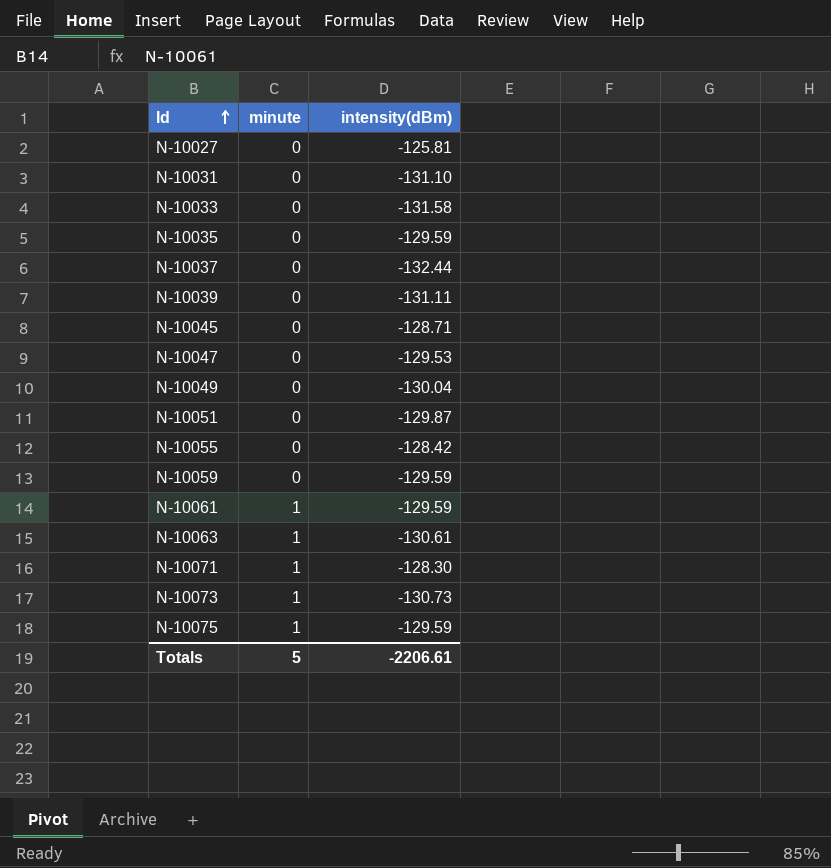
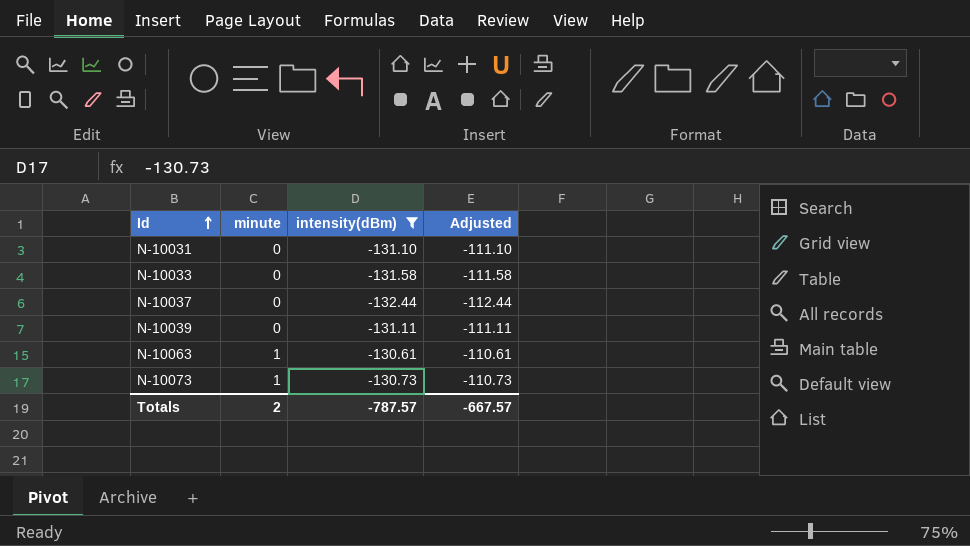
filter: none -> intensity(dBm) <= -130.61
column Adjusted | formula: none -> [intensity(dBm)] + 20
Totals | minute: 5 -> 2
Totals | intensity(dBm): -2206.61 -> -787.57

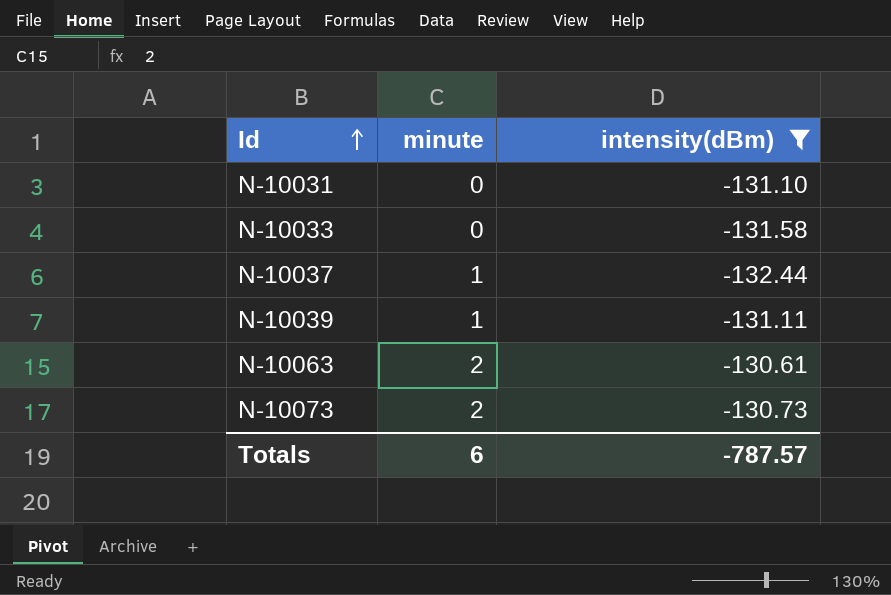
column Adjusted | formula: [intensity(dBm)] + 20 -> none
N-10037 | minute: 0 -> 1
N-10039 | minute: 0 -> 1
N-10063 | minute: 1 -> 2
N-10073 | minute: 1 -> 2
Totals | minute: 2 -> 6

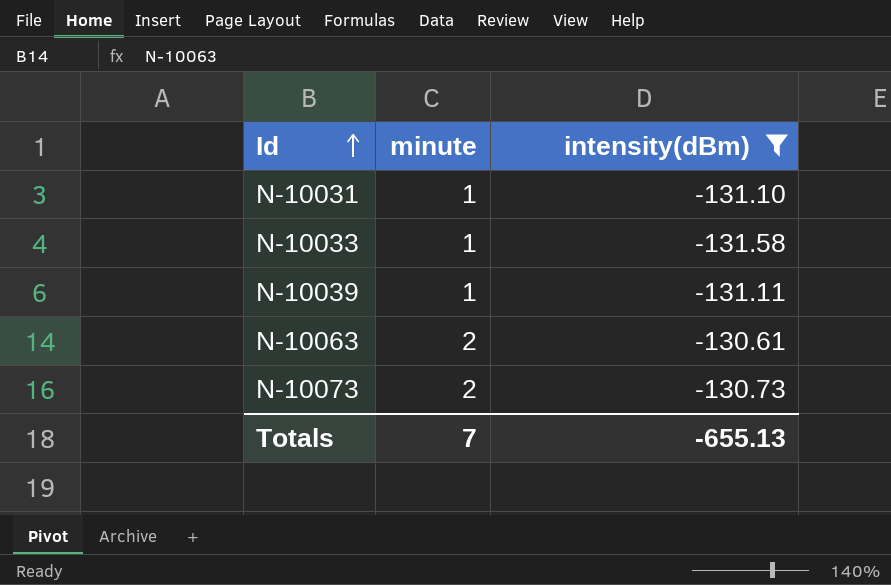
row N-10037: 1 | -132.44 -> none
N-10031 | minute: 0 -> 1
N-10033 | minute: 0 -> 1
Totals | minute: 6 -> 7
Totals | intensity(dBm): -787.57 -> -655.13

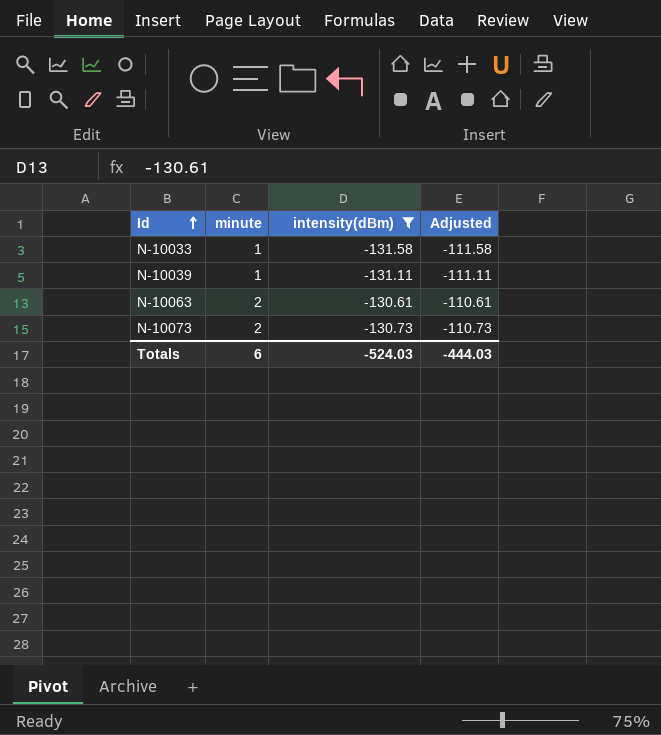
column Adjusted | formula: none -> [intensity(dBm)] + 20
row N-10031: 1 | -131.10 -> none
Totals | minute: 7 -> 6
Totals | intensity(dBm): -655.13 -> -524.03

